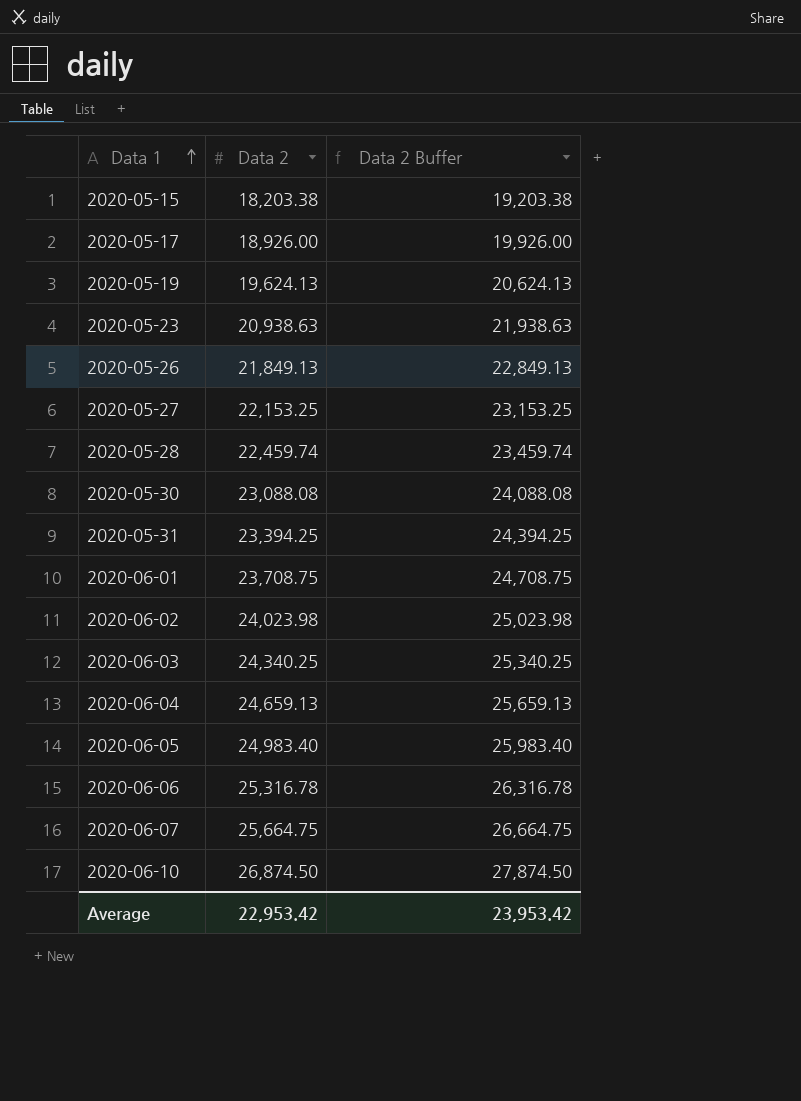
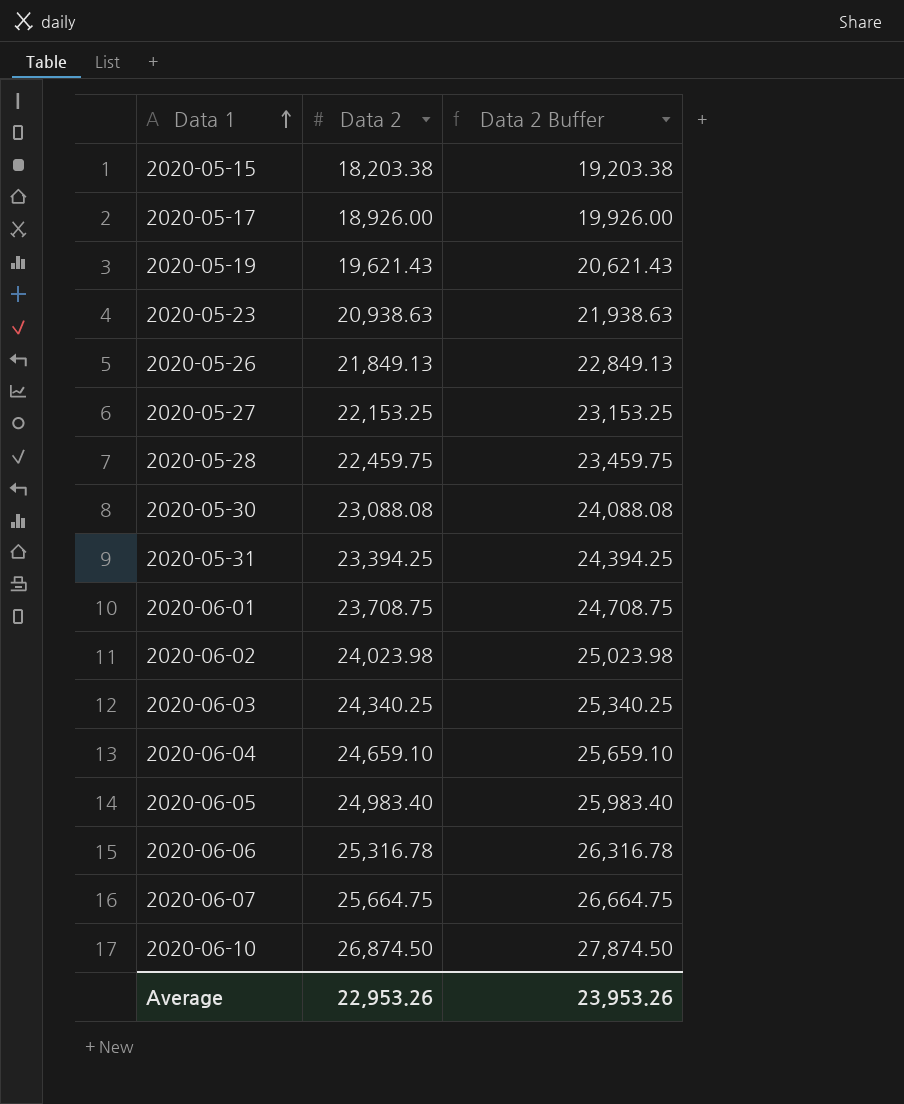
2020-05-19 | Data 2: 19,624.13 -> 19,621.43
2020-05-19 | Data 2 Buffer: 20,624.13 -> 20,621.43
2020-05-28 | Data 2: 22,459.74 -> 22,459.75
2020-05-28 | Data 2 Buffer: 23,459.74 -> 23,459.75
2020-06-04 | Data 2: 24,659.13 -> 24,659.10
2020-06-04 | Data 2 Buffer: 25,659.13 -> 25,659.10
Average | Data 2: 22,953.42 -> 22,953.26
Average | Data 2 Buffer: 23,953.42 -> 23,953.26

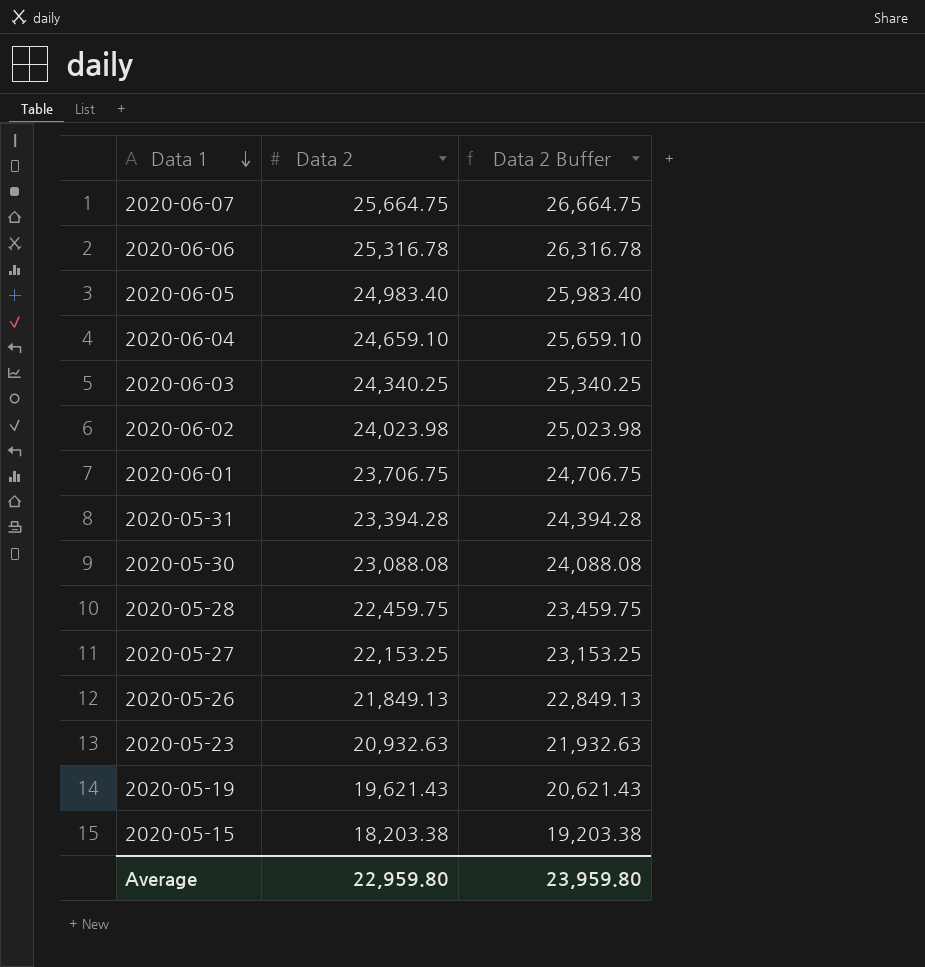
row order: Data 1 ascending -> Data 1 descending
row 2020-05-17: 18,926.00 | 19,926.00 -> none
row 2020-06-10: 26,874.50 | 27,874.50 -> none
2020-06-01 | Data 2: 23,708.75 -> 23,706.75
2020-06-01 | Data 2 Buffer: 24,708.75 -> 24,706.75
2020-05-31 | Data 2: 23,394.25 -> 23,394.28
2020-05-31 | Data 2 Buffer: 24,394.25 -> 24,394.28
2020-05-23 | Data 2: 20,938.63 -> 20,932.63
2020-05-23 | Data 2 Buffer: 21,938.63 -> 21,932.63
Average | Data 2: 22,953.26 -> 22,959.80
Average | Data 2 Buffer: 23,953.26 -> 23,959.80

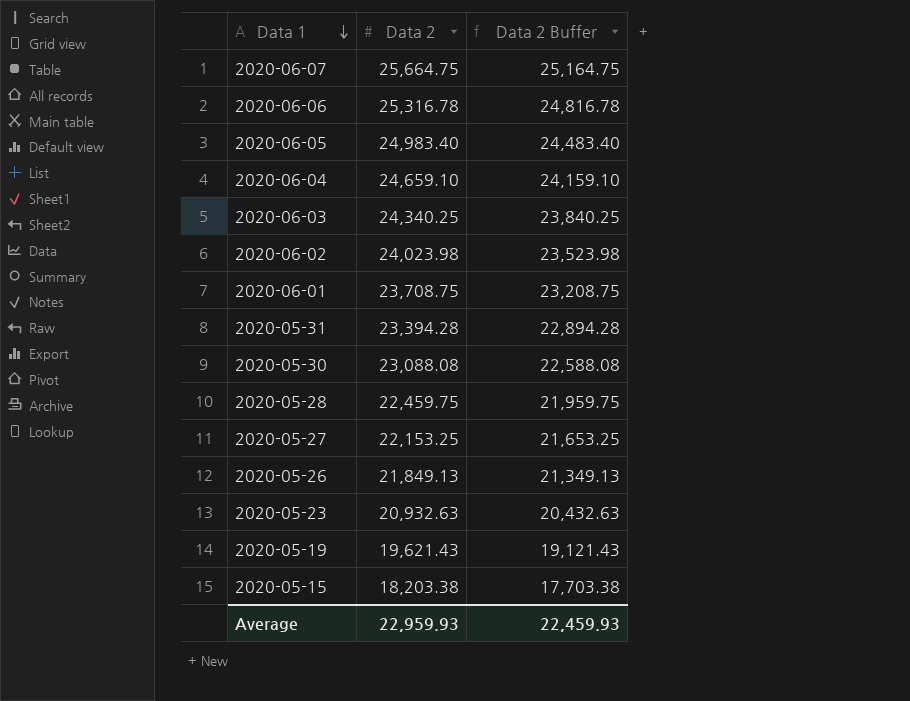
column Data 2 Buffer | formula: [Data 2] + 1000 -> [Data 2] - 500
2020-06-01 | Data 2: 23,706.75 -> 23,708.75
Average | Data 2: 22,959.80 -> 22,959.93
Average | Data 2 Buffer: 23,959.80 -> 22,459.93

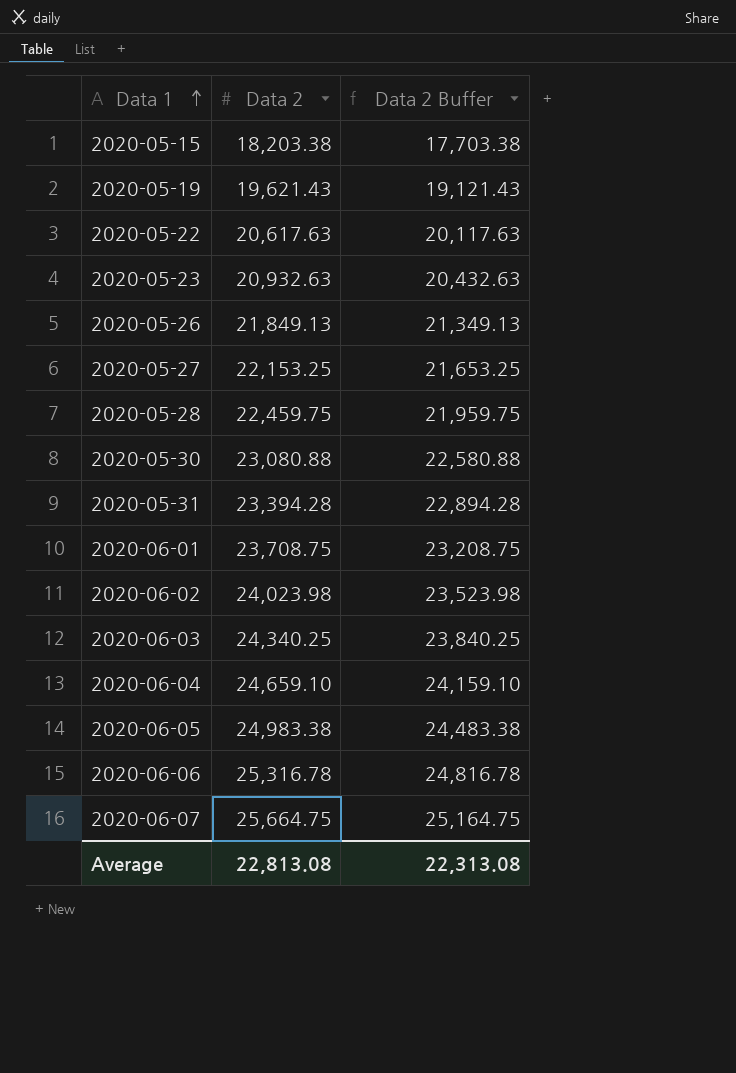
row order: Data 1 descending -> Data 1 ascending
row 2020-05-22: none -> 20,617.63 | 20,117.63
2020-05-30 | Data 2: 23,088.08 -> 23,080.88
2020-05-30 | Data 2 Buffer: 22,588.08 -> 22,580.88
2020-06-05 | Data 2: 24,983.40 -> 24,983.38
2020-06-05 | Data 2 Buffer: 24,483.40 -> 24,483.38
Average | Data 2: 22,959.93 -> 22,813.08
Average | Data 2 Buffer: 22,459.93 -> 22,313.08

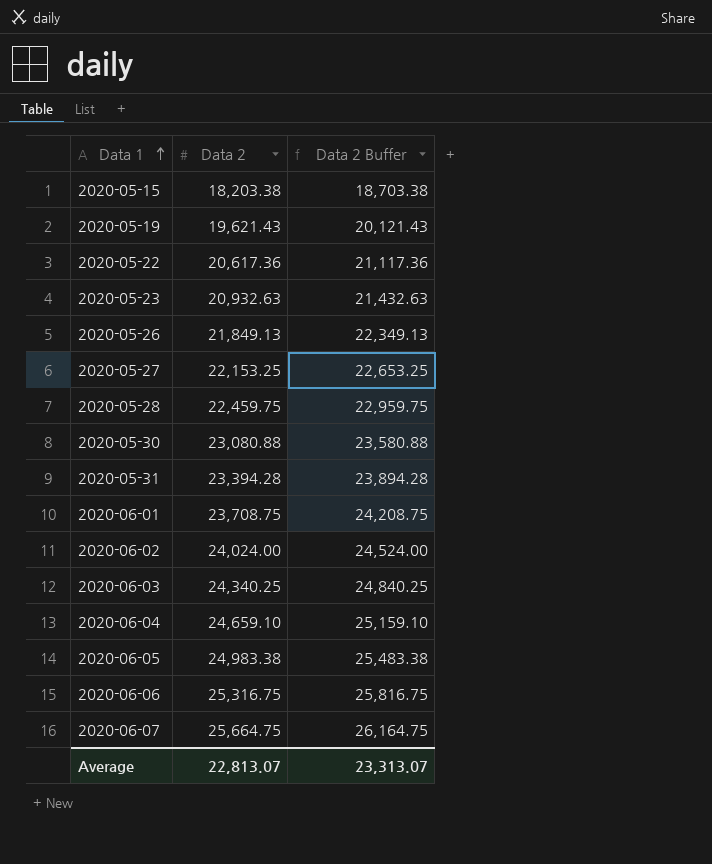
column Data 2 Buffer | formula: [Data 2] - 500 -> [Data 2] + 500
2020-05-22 | Data 2: 20,617.63 -> 20,617.36
2020-06-02 | Data 2: 24,023.98 -> 24,024.00
2020-06-06 | Data 2: 25,316.78 -> 25,316.75
Average | Data 2: 22,813.08 -> 22,813.07
Average | Data 2 Buffer: 22,313.08 -> 23,313.07

